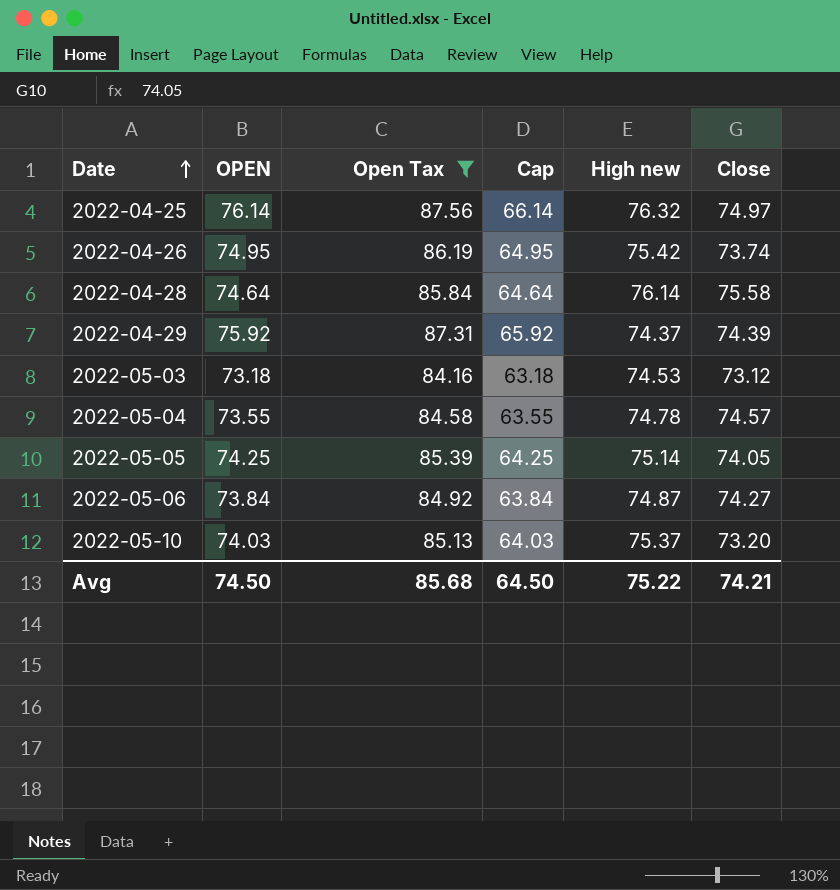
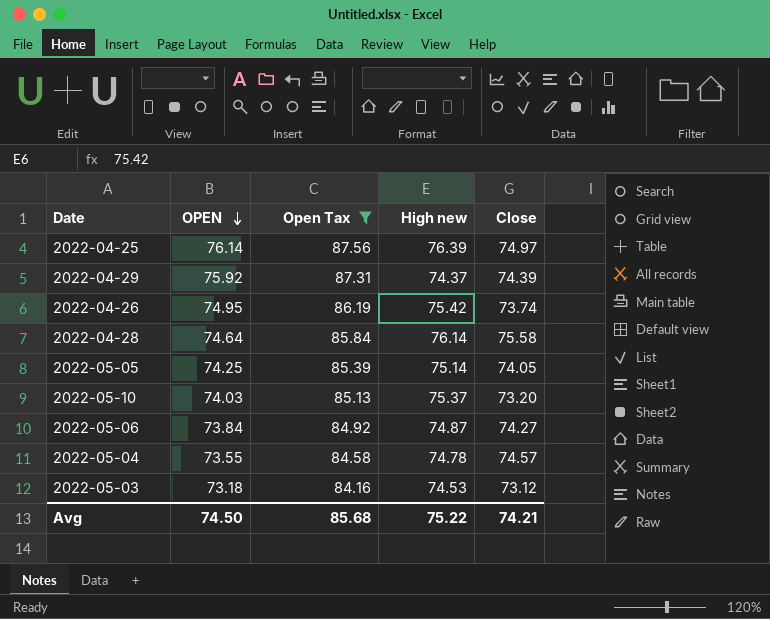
row order: Date ascending -> OPEN descending
column Cap | formula: [OPEN] - 10 -> none
2022-04-25 | High new: 76.32 -> 76.39

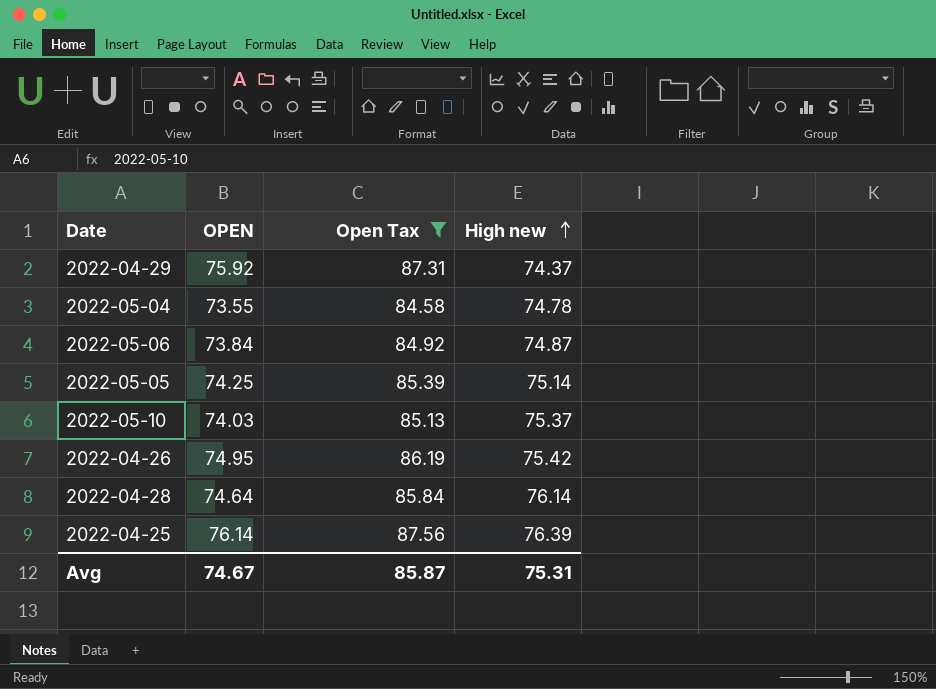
row order: OPEN descending -> High new ascending
column Close | position: 5 -> none
row 2022-05-03: 73.18 | 84.16 | 74.53 | 73.12 -> none
Avg | OPEN: 74.50 -> 74.67
Avg | Open Tax: 85.68 -> 85.87
Avg | High new: 75.22 -> 75.31

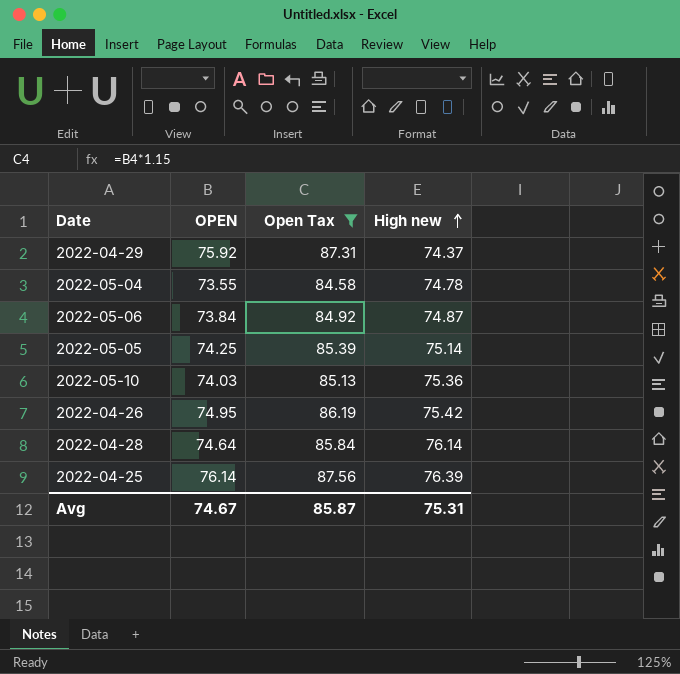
2022-05-10 | High new: 75.37 -> 75.36

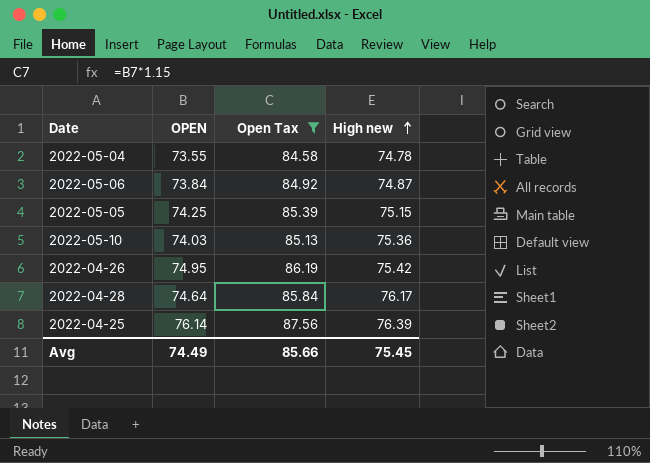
row 2022-04-29: 75.92 | 87.31 | 74.37 -> none
2022-05-05 | High new: 75.14 -> 75.15
2022-04-28 | High new: 76.14 -> 76.17
Avg | OPEN: 74.67 -> 74.49
Avg | Open Tax: 85.87 -> 85.66
Avg | High new: 75.31 -> 75.45

